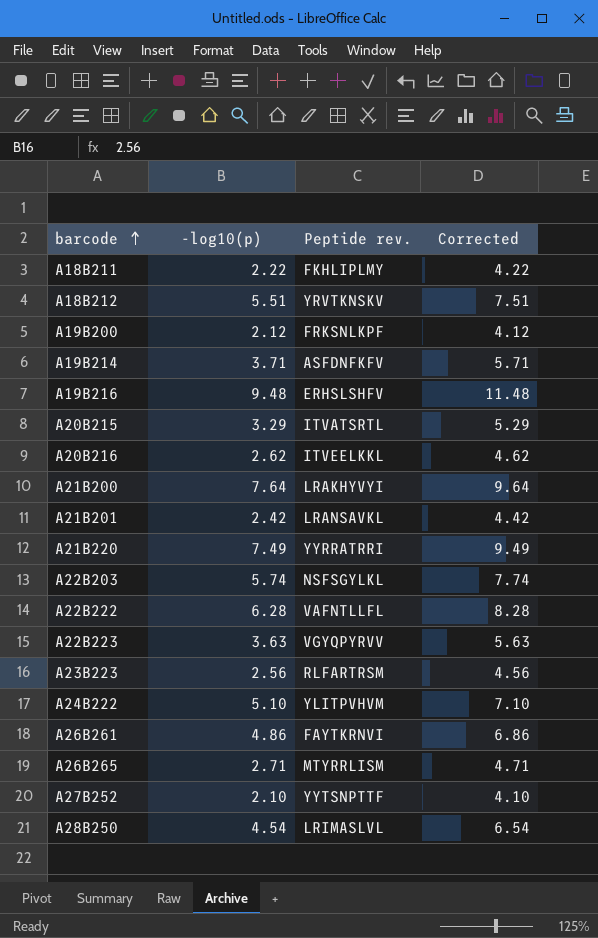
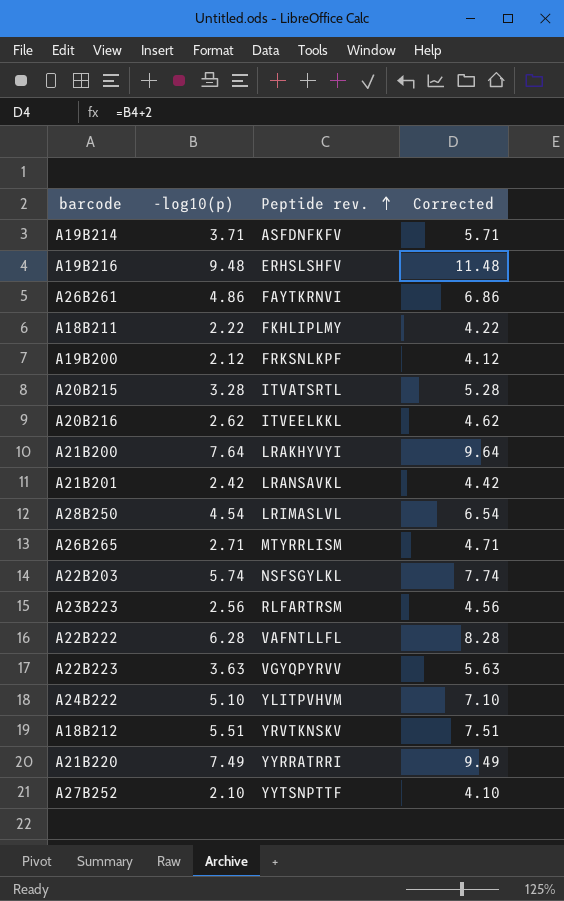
row order: barcode ascending -> Peptide rev. ascending
A20B215 | -log10(p): 3.29 -> 3.28
A20B215 | Corrected: 5.29 -> 5.28

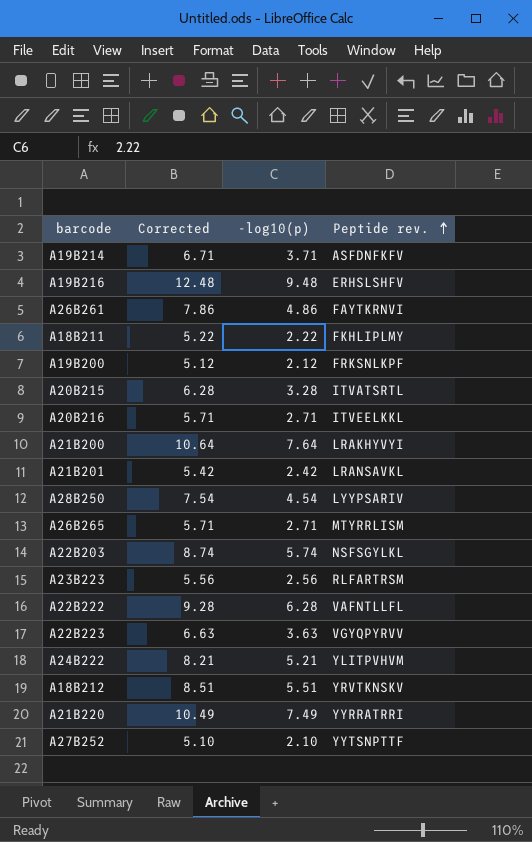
column Corrected | formula: [-log10(p)] + 2 -> [-log10(p)] + 3
column Corrected | position: 4 -> 2
A20B216 | -log10(p): 2.62 -> 2.71
A28B250 | Peptide rev.: LRIMASLVL -> LYYPSARIV
A24B222 | -log10(p): 5.10 -> 5.21

